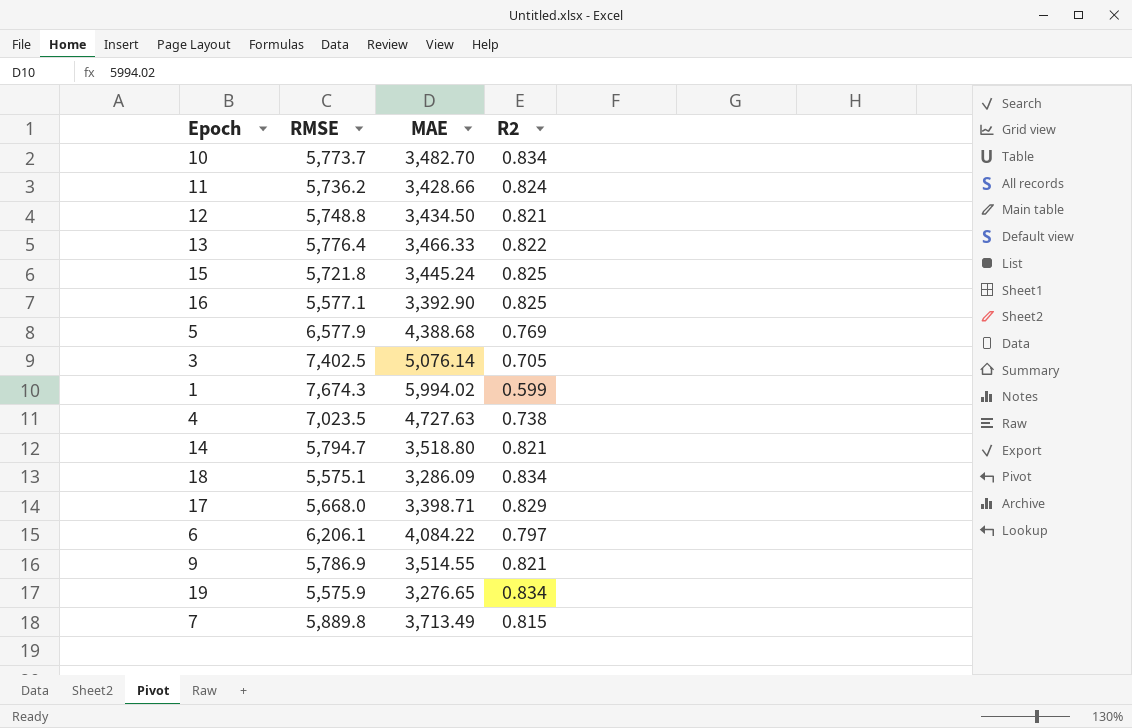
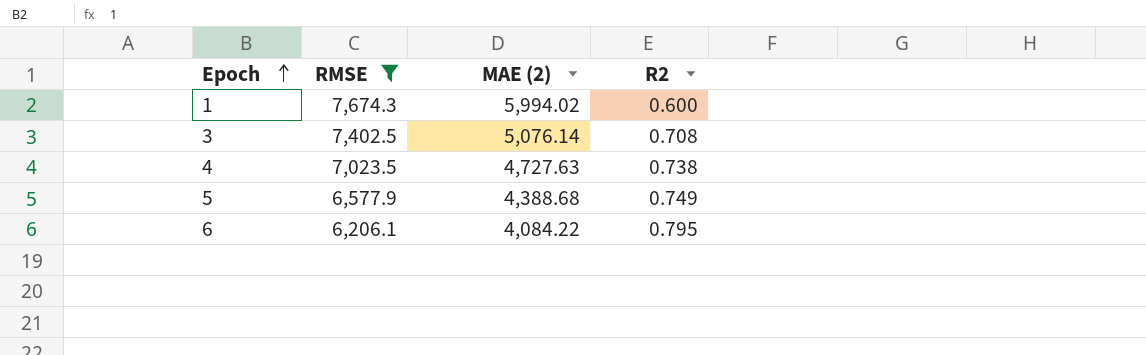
filter: none -> RMSE >= 6,206.1
row order: none -> Epoch ascending
column name: MAE -> MAE (2)
1 | R2: 0.599 -> 0.600
3 | R2: 0.705 -> 0.708
5 | R2: 0.769 -> 0.749
6 | R2: 0.797 -> 0.795

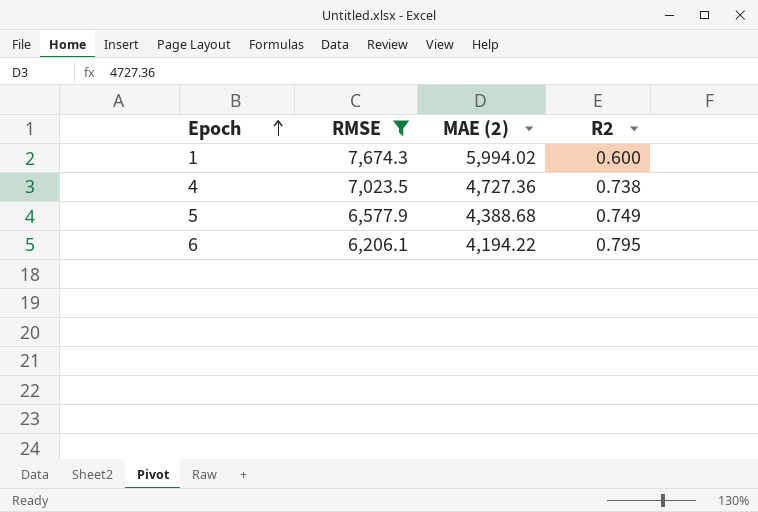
row 3: 7,402.5 | 5,076.14 | 0.708 -> none
4 | MAE (2): 4,727.63 -> 4,727.36
6 | MAE (2): 4,084.22 -> 4,194.22

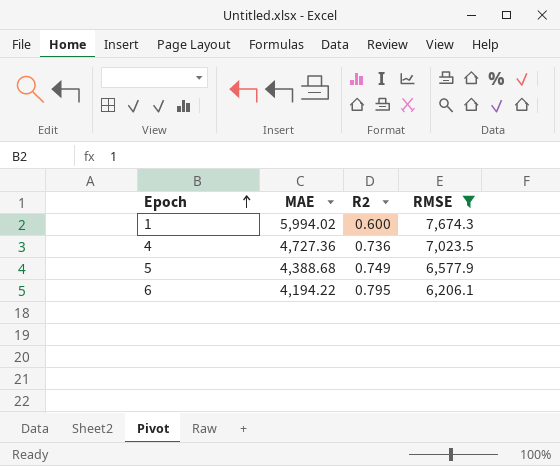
column name: MAE (2) -> MAE
column RMSE | position: 2 -> 4
4 | R2: 0.738 -> 0.736

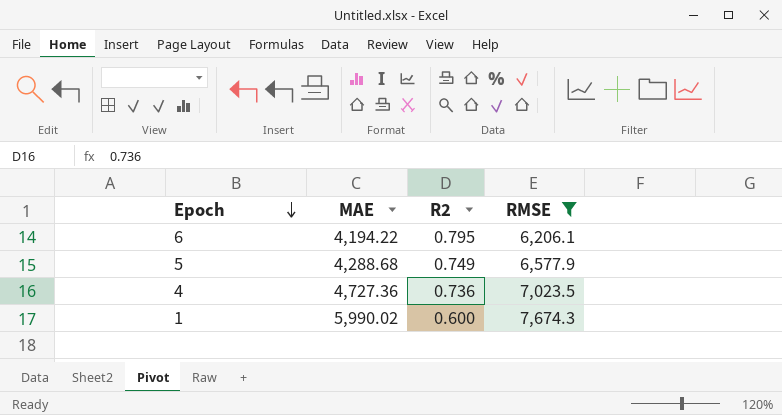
row order: Epoch ascending -> Epoch descending
5 | MAE: 4,388.68 -> 4,288.68
1 | MAE: 5,994.02 -> 5,990.02

